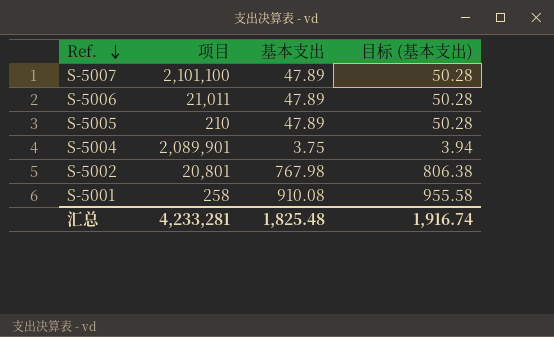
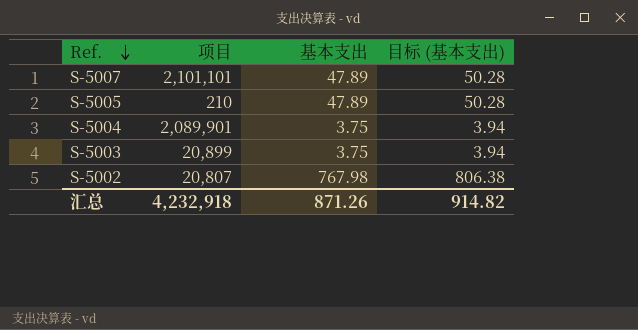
row S-5006: 21,011 | 47.89 | 50.28 -> none
row S-5001: 258 | 910.08 | 955.58 -> none
S-5007 | 项目: 2,101,100 -> 2,101,101
row S-5003: none -> 20,899 | 3.75 | 3.94
S-5002 | 项目: 20,801 -> 20,807
汇总 | 项目: 4,233,281 -> 4,232,918
汇总 | 基本支出: 1,825.48 -> 871.26
汇总 | 目标 (基本支出): 1,916.74 -> 914.82

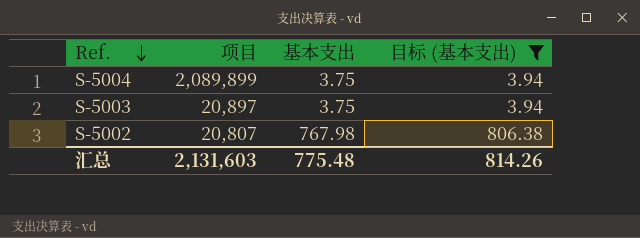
filter: none -> 目标 (基本支出) != 50.28
S-5004 | 项目: 2,089,901 -> 2,089,899
S-5003 | 项目: 20,899 -> 20,897
汇总 | 项目: 4,232,918 -> 2,131,603
汇总 | 基本支出: 871.26 -> 775.48
汇总 | 目标 (基本支出): 914.82 -> 814.26

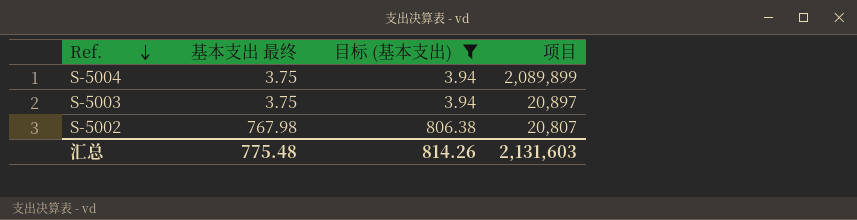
column name: 基本支出 -> 基本支出 最终
column 项目 | position: 2 -> 4

